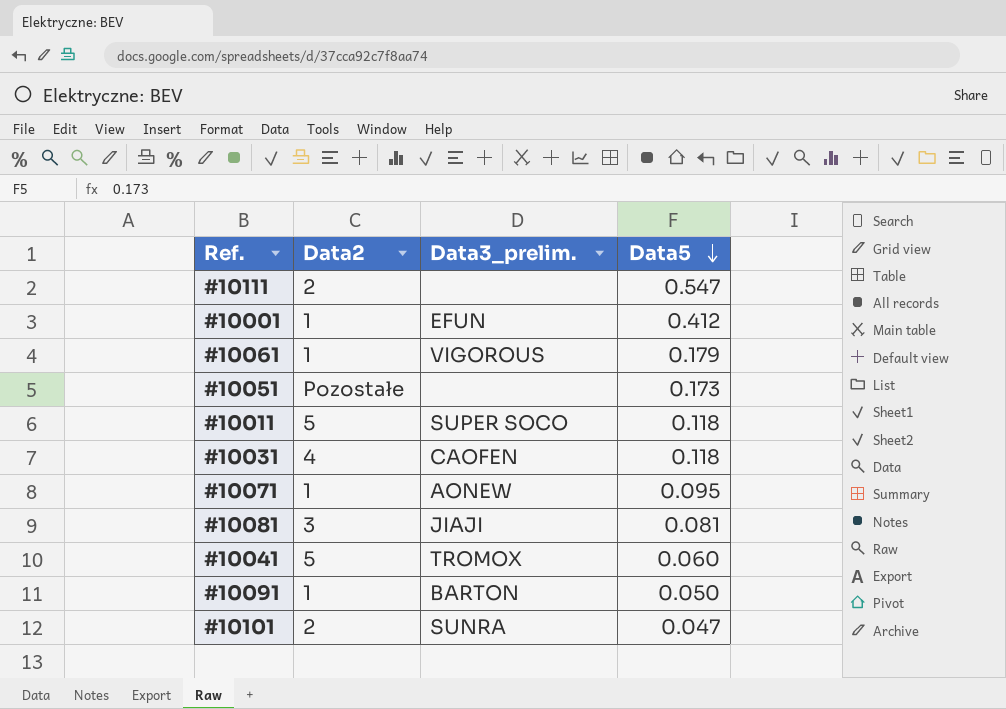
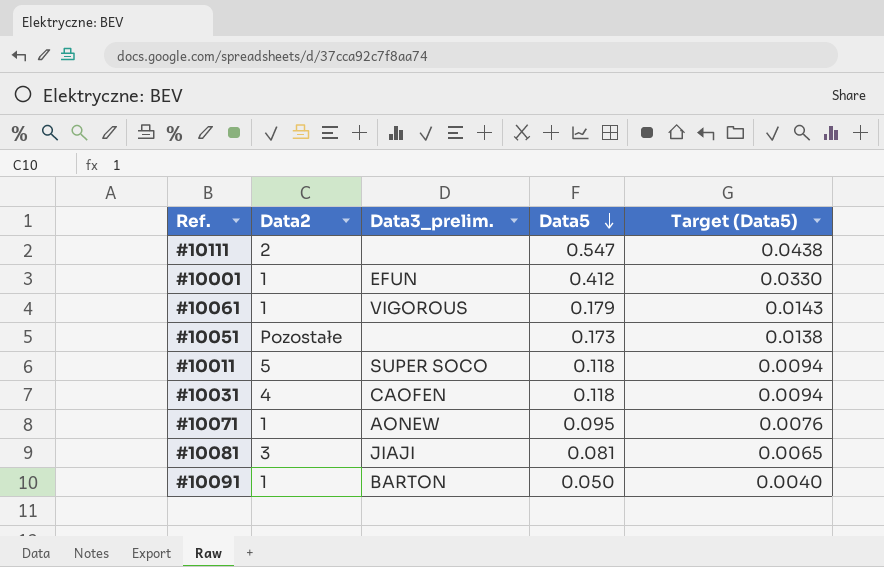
column Target (Data5) | formula: none -> [Data5] * 0.08
row #10041: 5 | TROMOX | 0.060 -> none
row #10101: 2 | SUNRA | 0.047 -> none

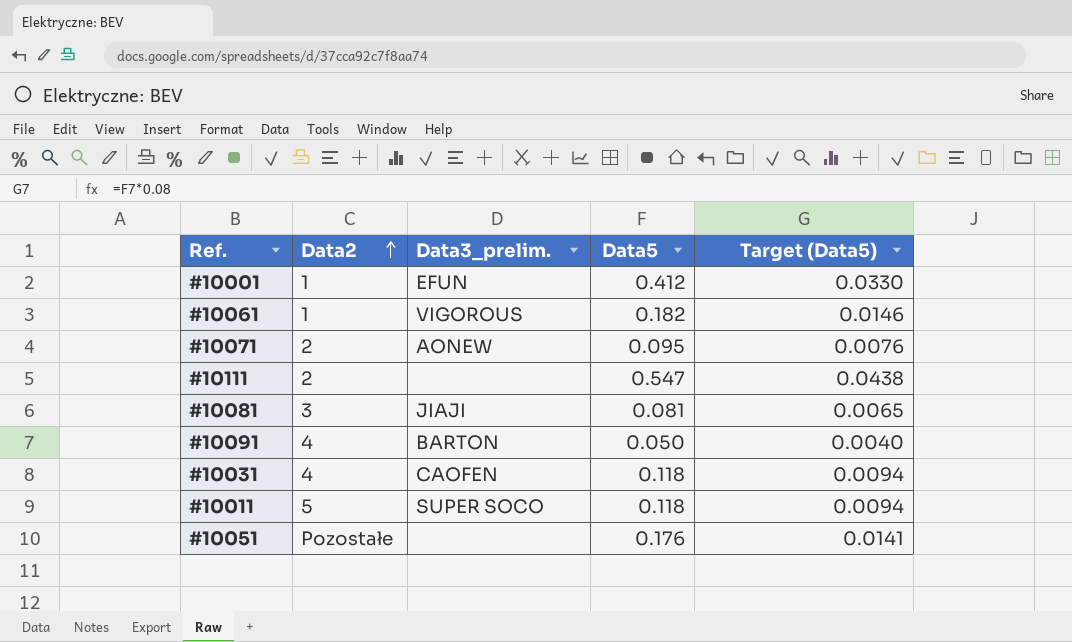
row order: Data5 descending -> Data2 ascending
#10061 | Data5: 0.179 -> 0.182
#10061 | Target (Data5): 0.0143 -> 0.0146
#10071 | Data2: 1 -> 2
#10091 | Data2: 1 -> 4
#10051 | Data5: 0.173 -> 0.176
#10051 | Target (Data5): 0.0138 -> 0.0141

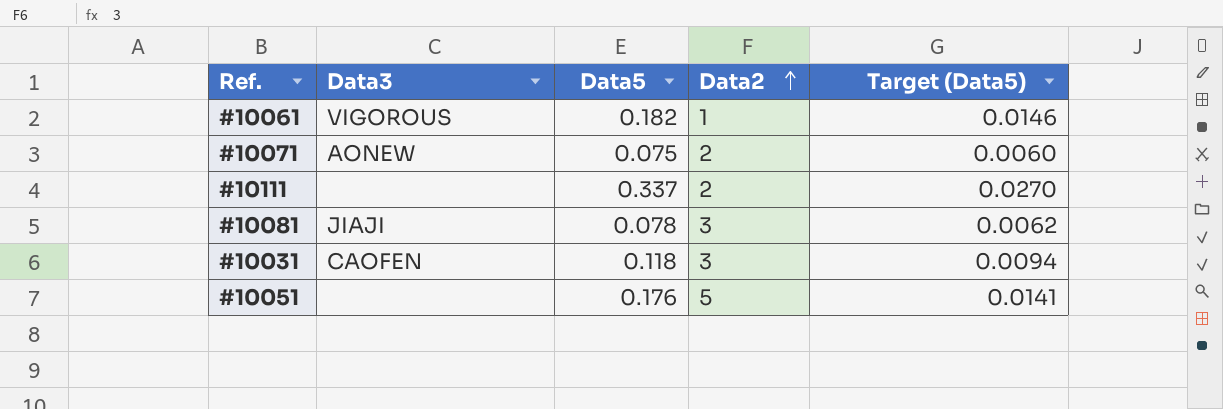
column name: Data3_prelim. -> Data3
column Data2 | position: 2 -> 4
row #10001: 1 | EFUN | 0.412 | 0.0330 -> none
row #10091: 4 | BARTON | 0.050 | 0.0040 -> none
row #10011: 5 | SUPER SOCO | 0.118 | 0.0094 -> none
#10071 | Data5: 0.095 -> 0.075
#10071 | Target (Data5): 0.0076 -> 0.0060
#10111 | Data5: 0.547 -> 0.337
#10111 | Target (Data5): 0.0438 -> 0.0270
#10081 | Data5: 0.081 -> 0.078
#10081 | Target (Data5): 0.0065 -> 0.0062
#10031 | Data2: 4 -> 3
#10051 | Data2: Pozostałe -> 5

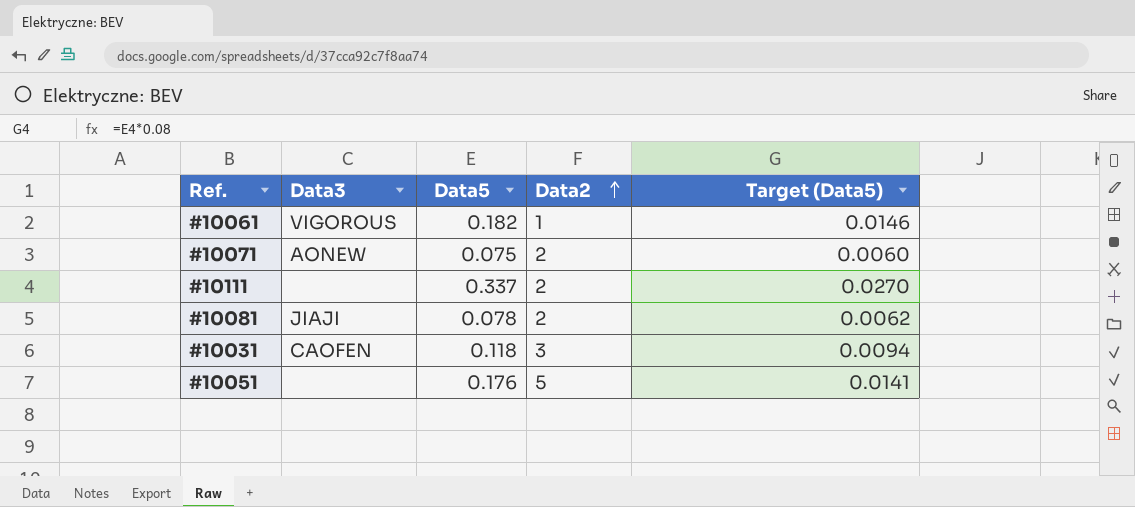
#10081 | Data2: 3 -> 2

